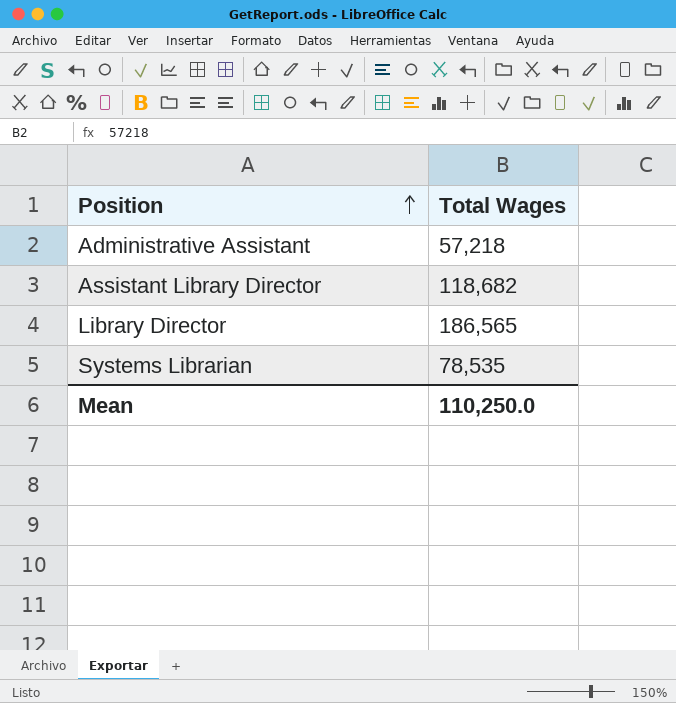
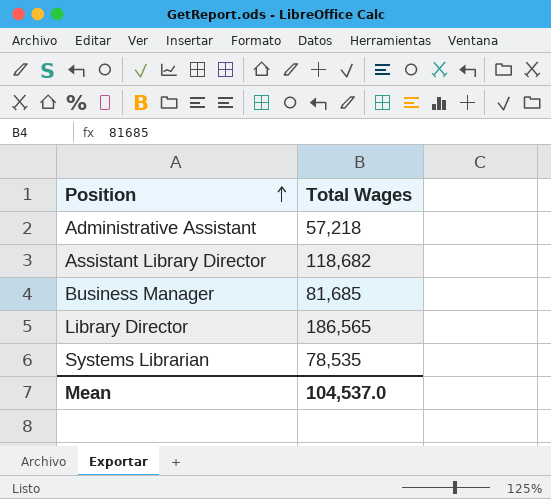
row Business Manager: none -> 81,685
Mean | Total Wages: 110,250.0 -> 104,537.0

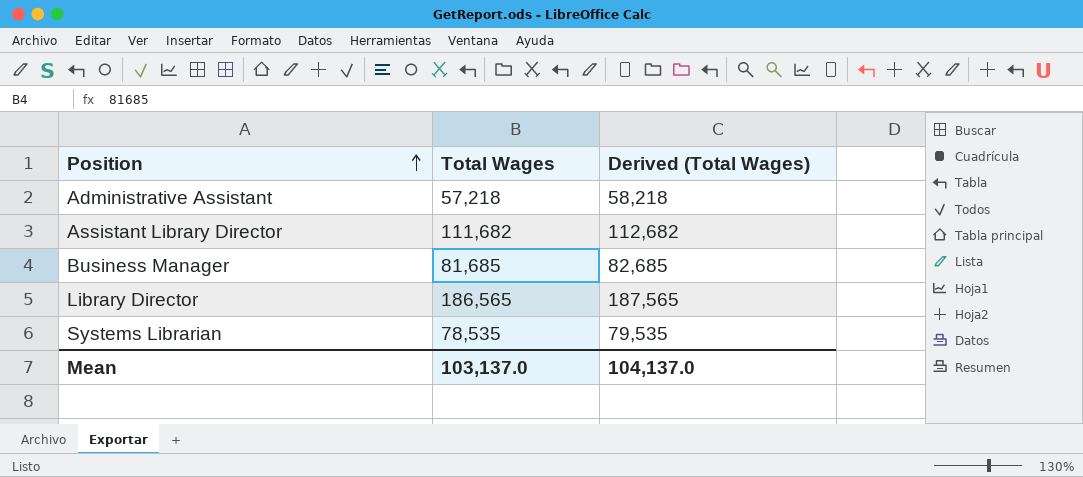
column Derived (Total Wages) | formula: none -> [Total Wages] + 1000
Assistant Library Director | Total Wages: 118,682 -> 111,682
Mean | Total Wages: 104,537.0 -> 103,137.0

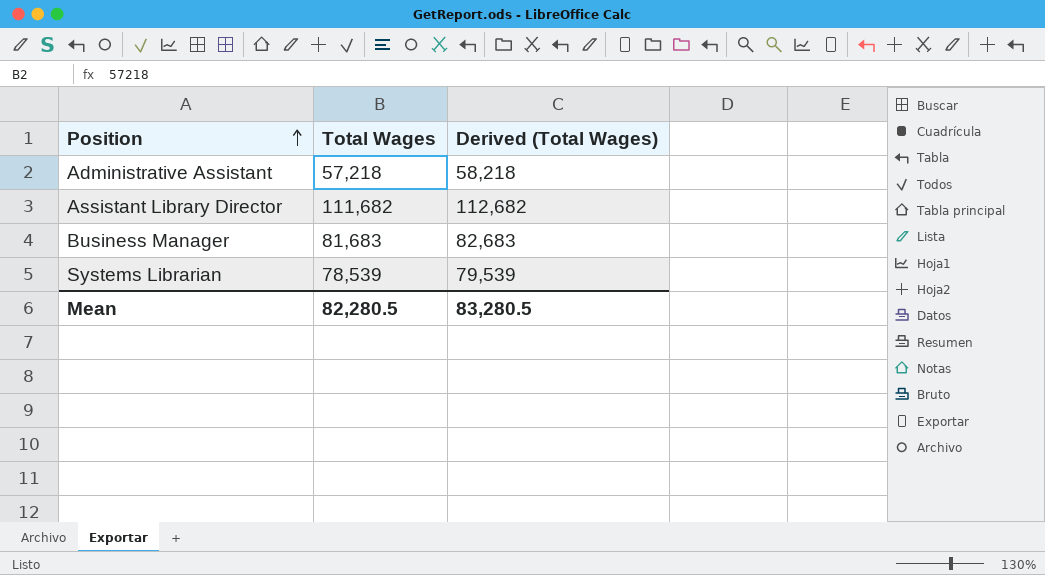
row Library Director: 186,565 | 187,565 -> none
Business Manager | Total Wages: 81,685 -> 81,683
Business Manager | Derived (Total Wages): 82,685 -> 82,683
Systems Librarian | Total Wages: 78,535 -> 78,539
Systems Librarian | Derived (Total Wages): 79,535 -> 79,539
Mean | Total Wages: 103,137.0 -> 82,280.5
Mean | Derived (Total Wages): 104,137.0 -> 83,280.5

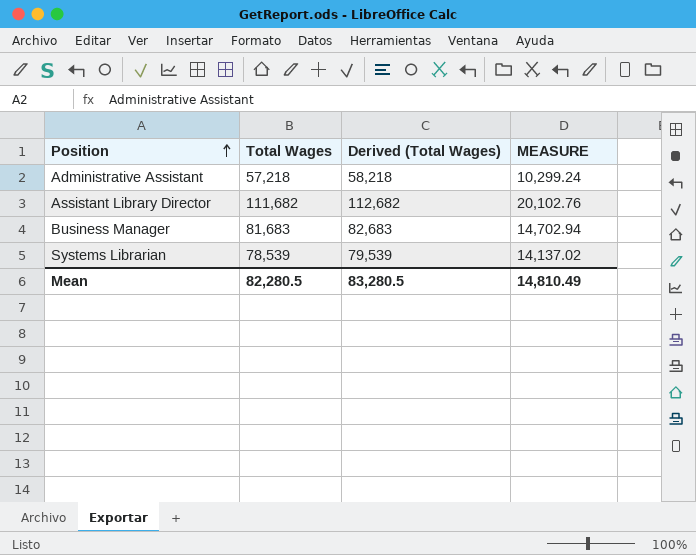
column MEASURE | formula: none -> [Total Wages] * 0.18

